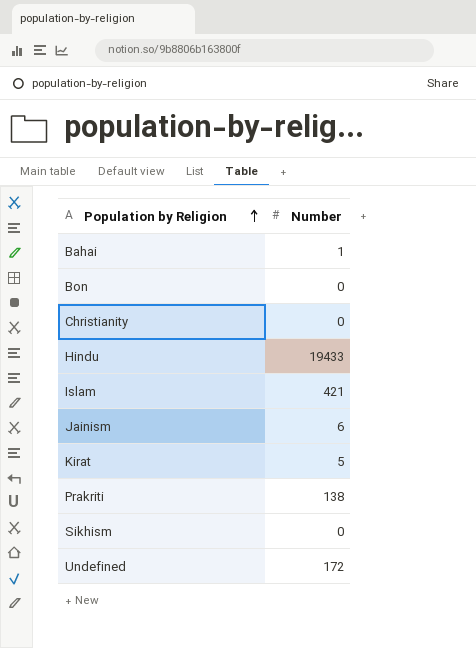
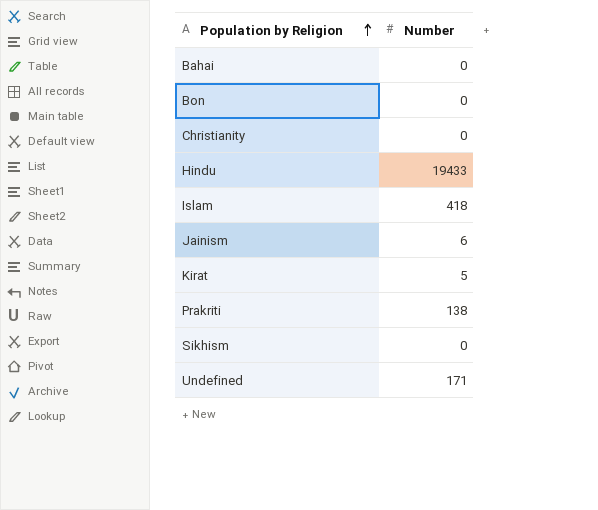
Bahai | Number: 1 -> 0
Islam | Number: 421 -> 418
Undefined | Number: 172 -> 171

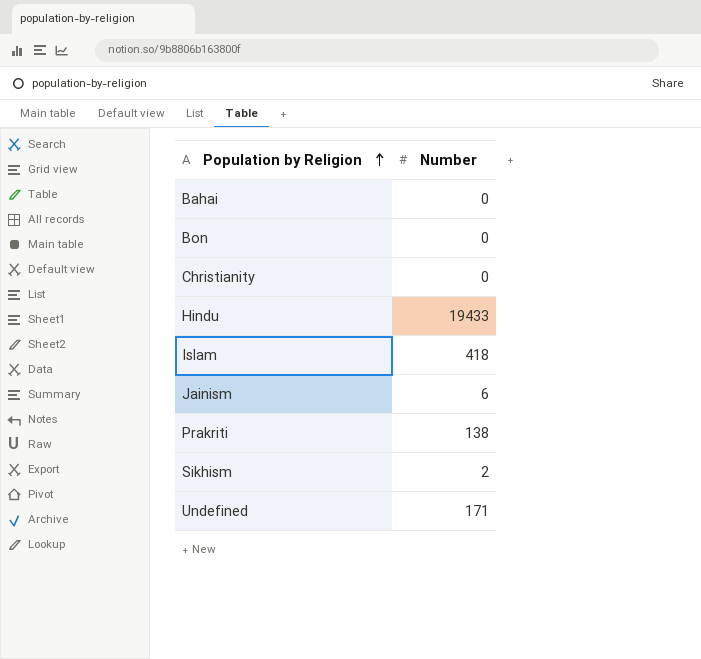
row Kirat: 5 -> none
Sikhism | Number: 0 -> 2

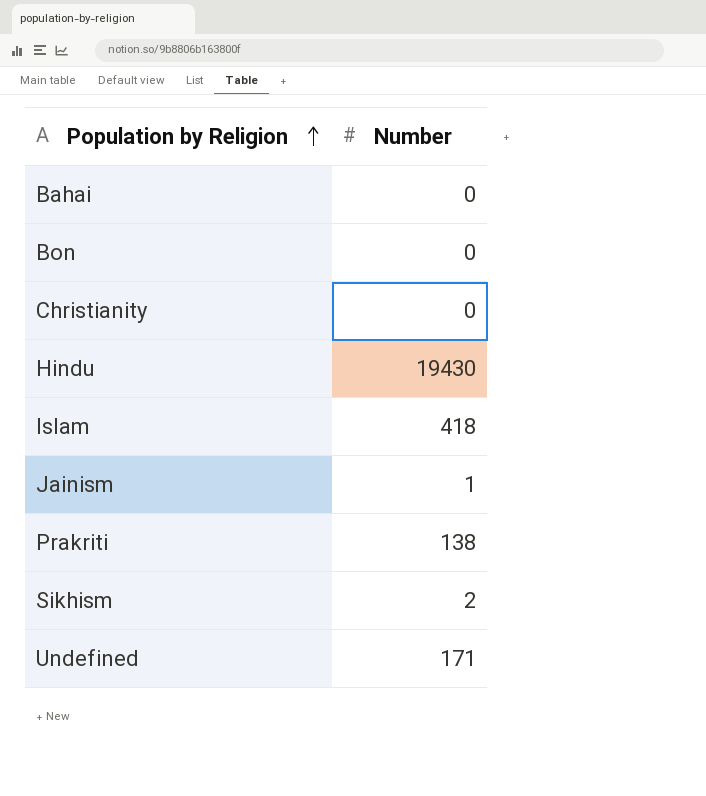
Hindu | Number: 19433 -> 19430
Jainism | Number: 6 -> 1

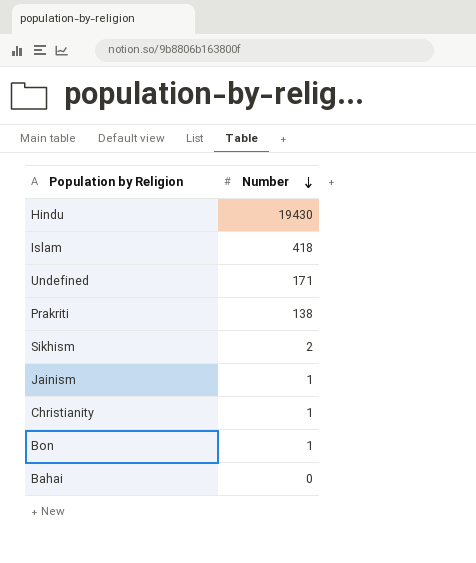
row order: Population by Religion ascending -> Number descending
Christianity | Number: 0 -> 1
Bon | Number: 0 -> 1

